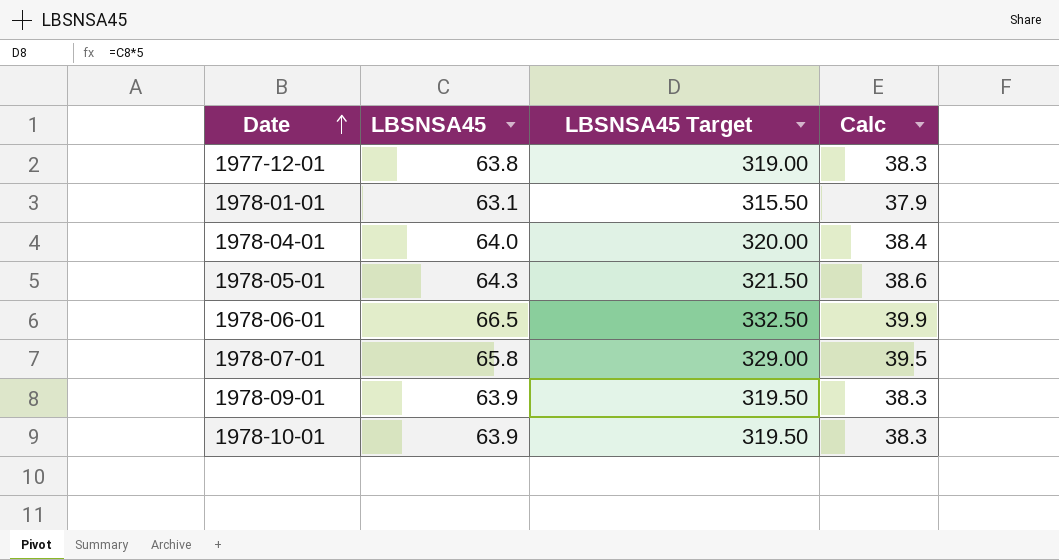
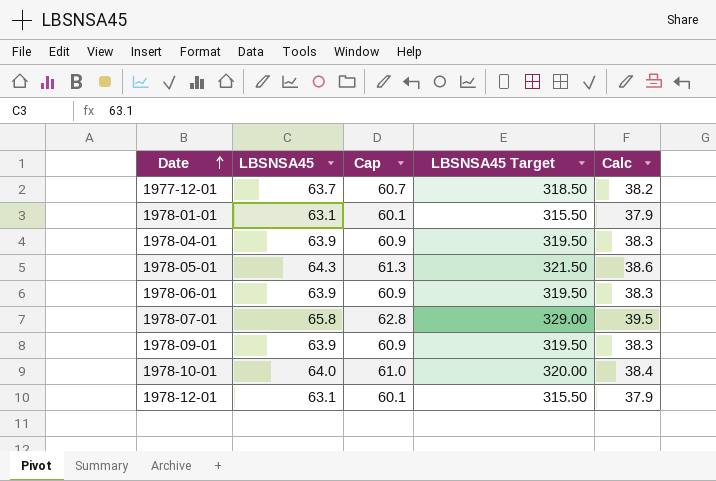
column Cap | formula: none -> [LBSNSA45] - 3
1977-12-01 | LBSNSA45: 63.8 -> 63.7
1977-12-01 | LBSNSA45 Target: 319.00 -> 318.50
1977-12-01 | Calc: 38.3 -> 38.2
1978-04-01 | LBSNSA45: 64.0 -> 63.9
1978-04-01 | LBSNSA45 Target: 320.00 -> 319.50
1978-04-01 | Calc: 38.4 -> 38.3
1978-06-01 | LBSNSA45: 66.5 -> 63.9
1978-06-01 | LBSNSA45 Target: 332.50 -> 319.50
1978-06-01 | Calc: 39.9 -> 38.3
1978-10-01 | LBSNSA45: 63.9 -> 64.0
1978-10-01 | LBSNSA45 Target: 319.50 -> 320.00
1978-10-01 | Calc: 38.3 -> 38.4
row 1978-12-01: none -> 63.1 | 60.1 | 315.50 | 37.9

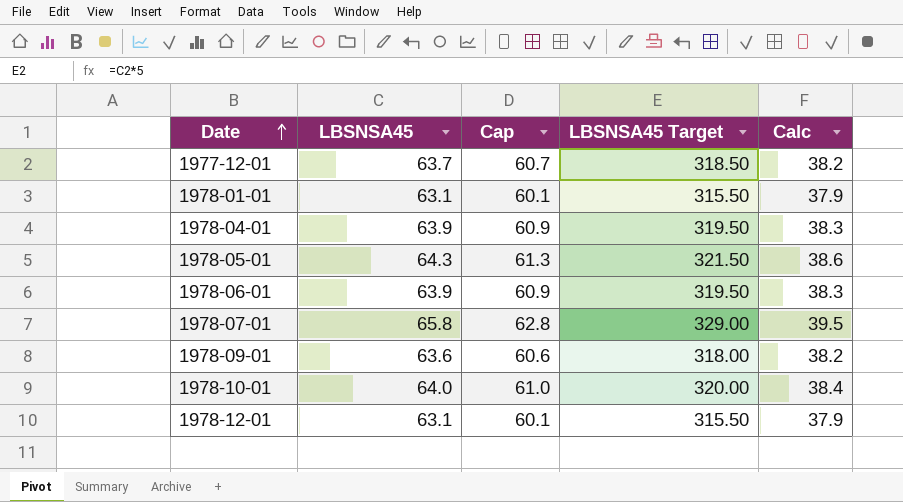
1978-09-01 | LBSNSA45: 63.9 -> 63.6
1978-09-01 | Cap: 60.9 -> 60.6
1978-09-01 | LBSNSA45 Target: 319.50 -> 318.00
1978-09-01 | Calc: 38.3 -> 38.2

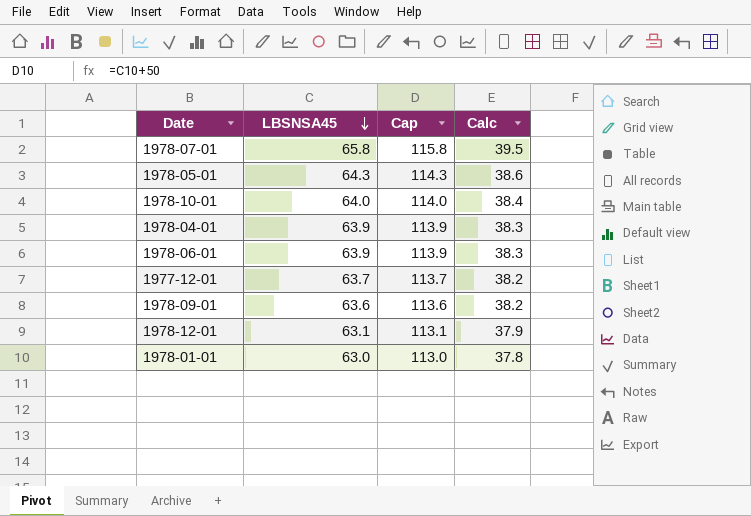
row order: Date ascending -> LBSNSA45 descending
column LBSNSA45 Target | formula: [LBSNSA45] * 5 -> none
column Cap | formula: [LBSNSA45] - 3 -> [LBSNSA45] + 50
1978-01-01 | LBSNSA45: 63.1 -> 63.0
1978-01-01 | Calc: 37.9 -> 37.8

